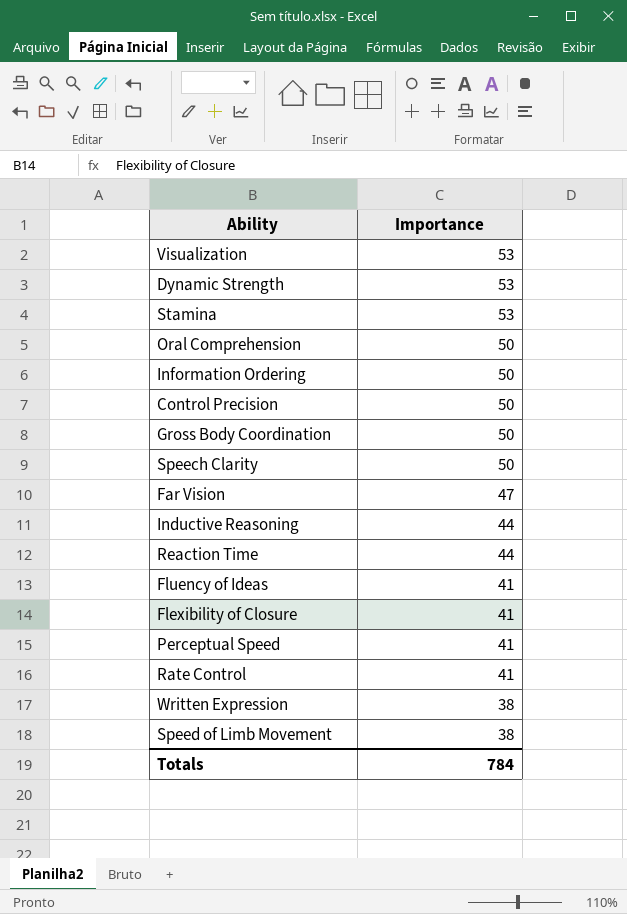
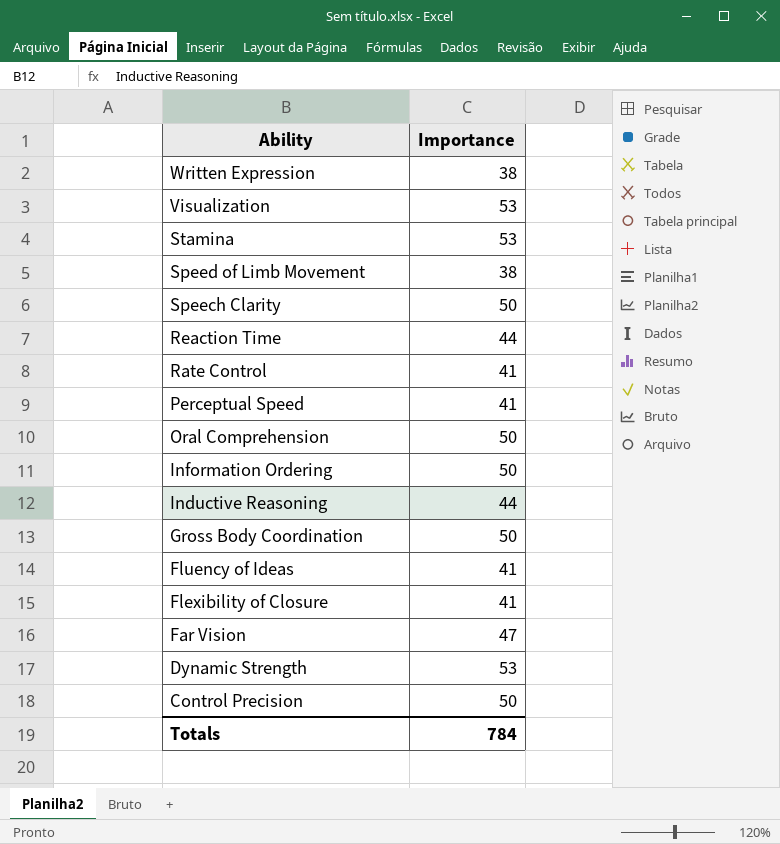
row order: Importance descending -> Ability descending

